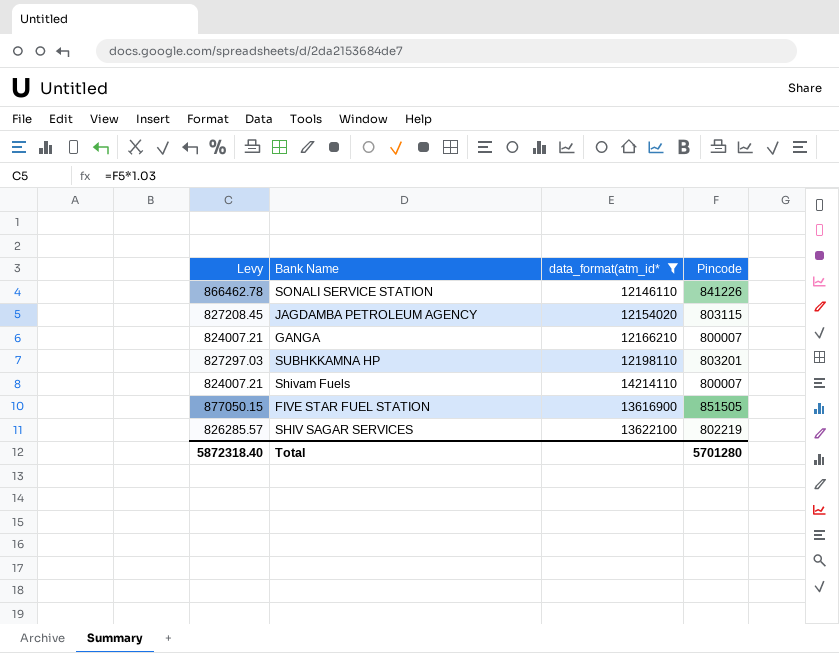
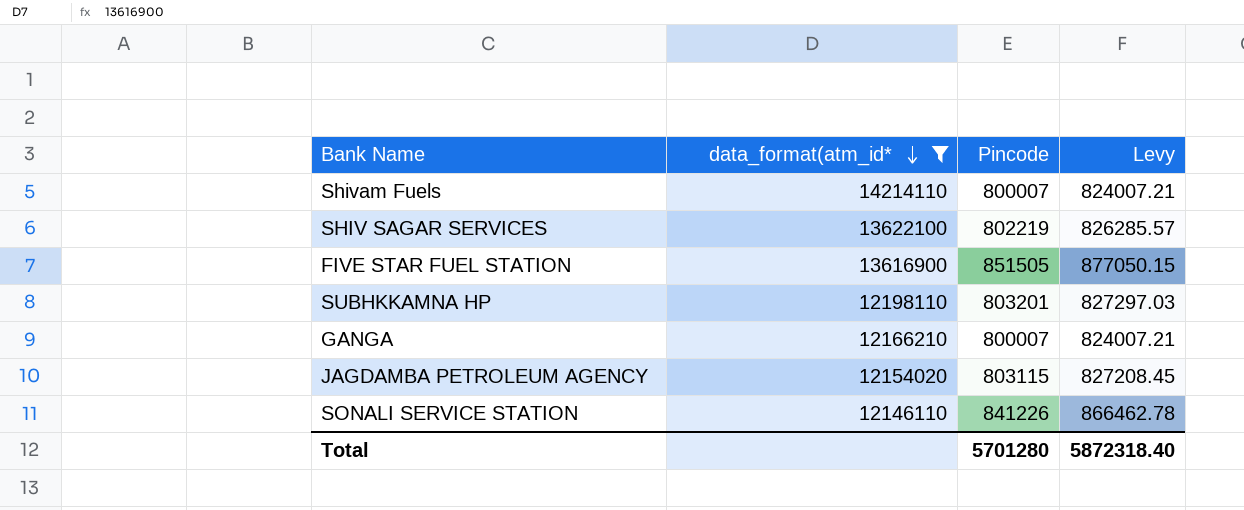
row order: none -> data_format(atm_id* descending
column Levy | position: 1 -> 4

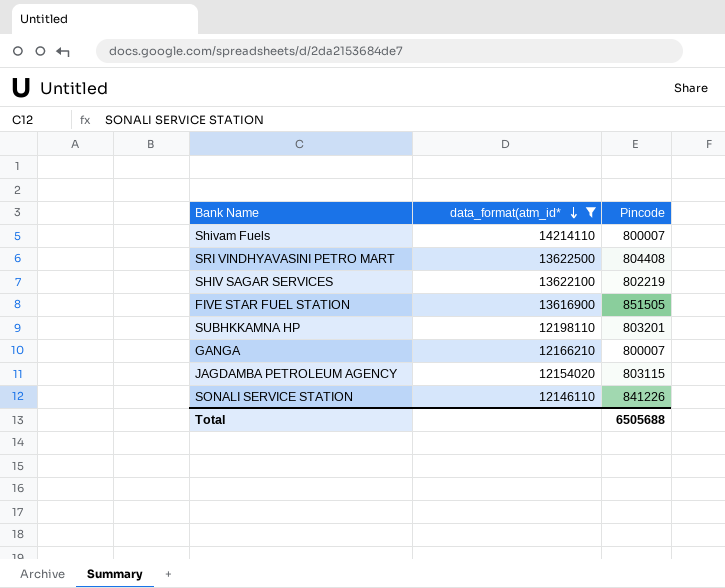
column Levy | formula: [Pincode] * 1.03 -> none
row SRI VINDHYAVASINI PETRO MART: none -> 13622500 | 804408
Total | Pincode: 5701280 -> 6505688

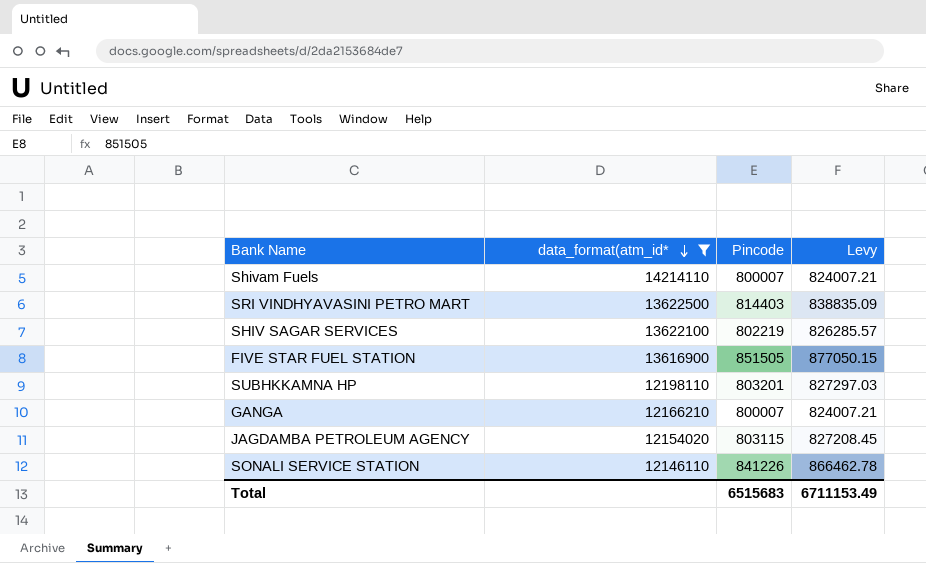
column Levy | formula: none -> [Pincode] * 1.03
SRI VINDHYAVASINI PETRO MART | Pincode: 804408 -> 814403
Total | Pincode: 6505688 -> 6515683

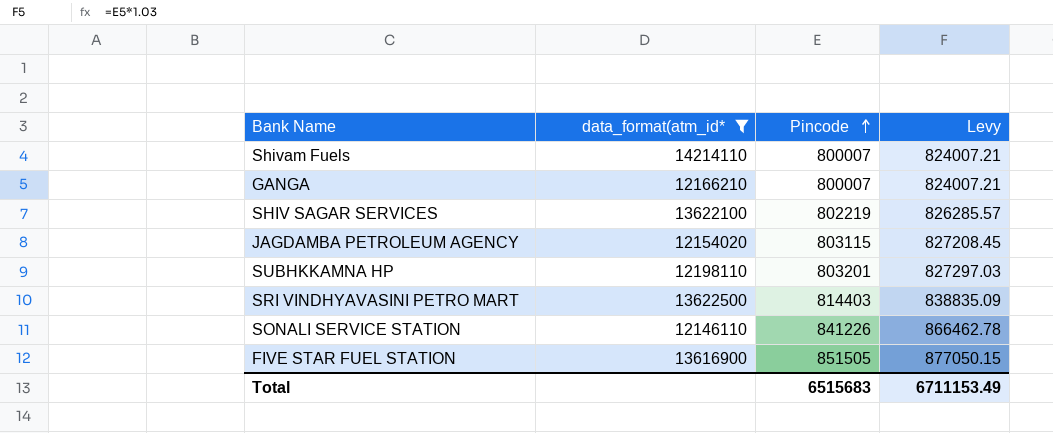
row order: data_format(atm_id* descending -> Pincode ascending

